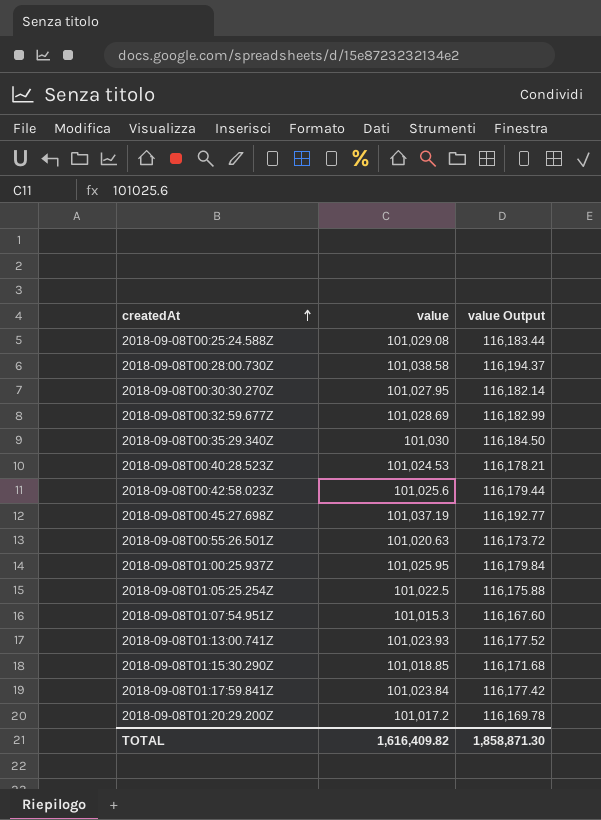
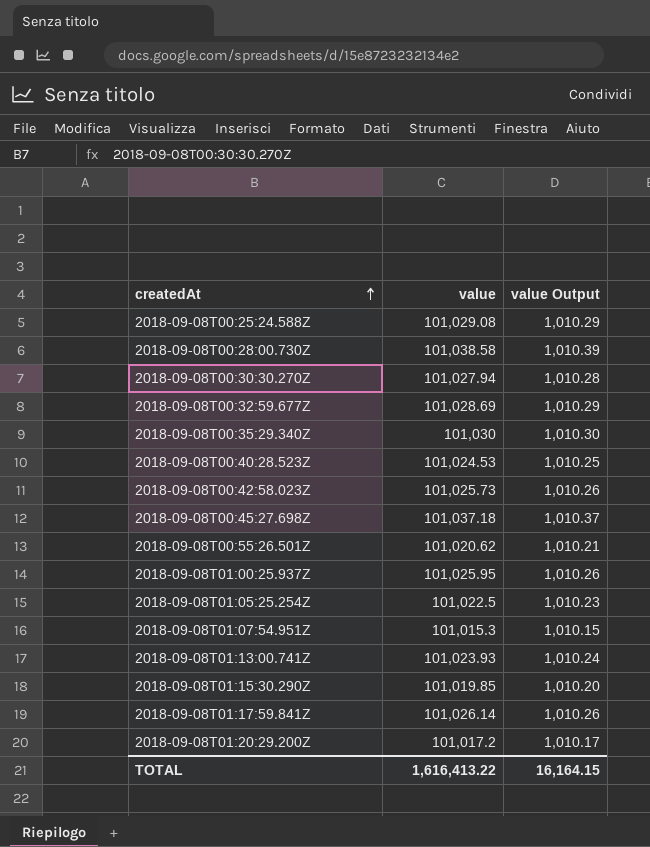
column value Output | formula: [value] * 1.15 -> [value] * 0.01
2018-09-08T00:30:30.270Z | value: 101,027.95 -> 101,027.94
2018-09-08T00:42:58.023Z | value: 101,025.6 -> 101,025.73
2018-09-08T00:45:27.698Z | value: 101,037.19 -> 101,037.18
2018-09-08T00:55:26.501Z | value: 101,020.63 -> 101,020.62
2018-09-08T01:15:30.290Z | value: 101,018.85 -> 101,019.85
2018-09-08T01:17:59.841Z | value: 101,023.84 -> 101,026.14
TOTAL | value: 1,616,409.82 -> 1,616,413.22
TOTAL | value Output: 1,858,871.30 -> 16,164.15

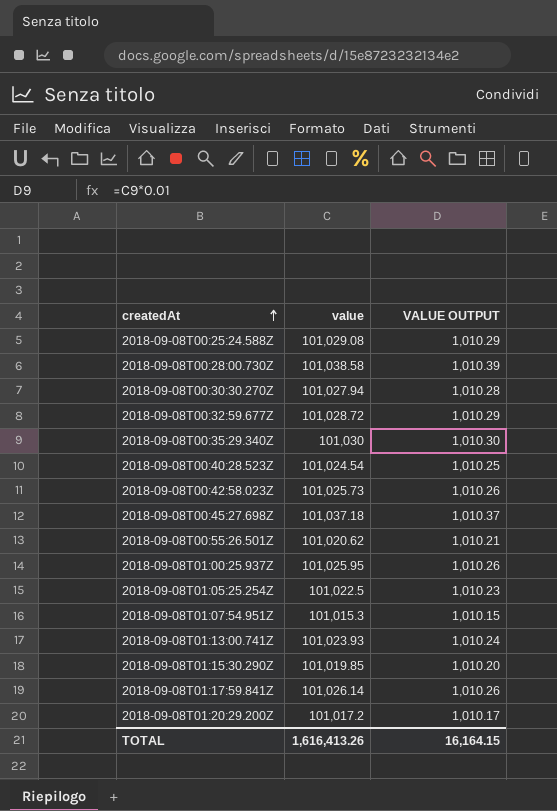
column name: value Output -> VALUE OUTPUT
2018-09-08T00:32:59.677Z | value: 101,028.69 -> 101,028.72
2018-09-08T00:40:28.523Z | value: 101,024.53 -> 101,024.54
TOTAL | value: 1,616,413.22 -> 1,616,413.26

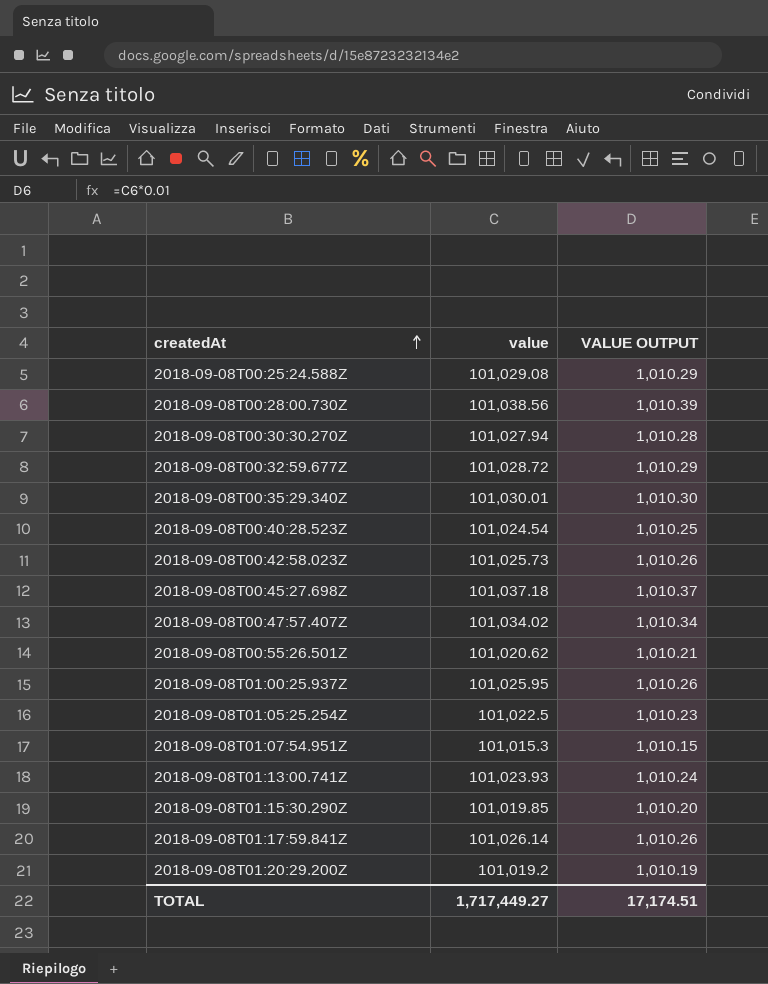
2018-09-08T00:28:00.730Z | value: 101,038.58 -> 101,038.56
2018-09-08T00:35:29.340Z | value: 101,030 -> 101,030.01
row 2018-09-08T00:47:57.407Z: none -> 101,034.02 | 1,010.34
2018-09-08T01:20:29.200Z | value: 101,017.2 -> 101,019.2
2018-09-08T01:20:29.200Z | VALUE OUTPUT: 1,010.17 -> 1,010.19
TOTAL | value: 1,616,413.26 -> 1,717,449.27
TOTAL | VALUE OUTPUT: 16,164.15 -> 17,174.51

